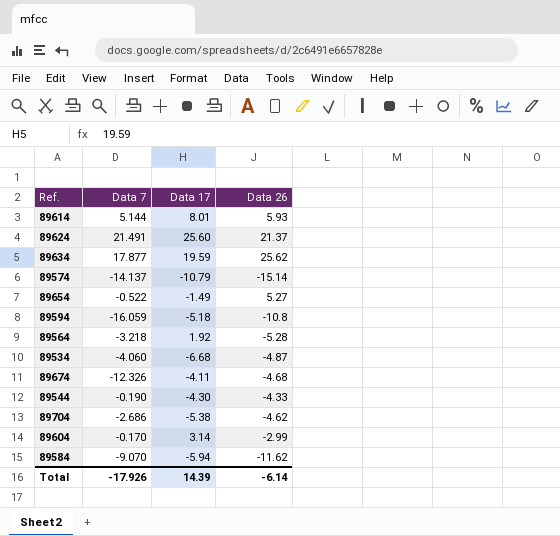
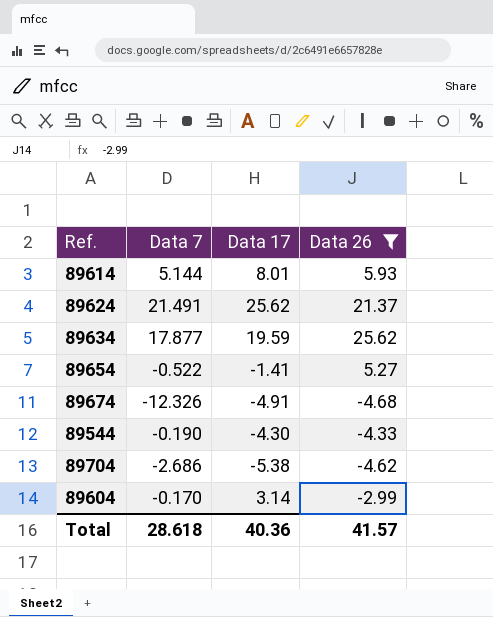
filter: none -> Data 26 >= -4.68
89624 | Data 17: 25.60 -> 25.62
89654 | Data 17: -1.49 -> -1.41
89674 | Data 17: -4.11 -> -4.91
Total | Data 7: -17.926 -> 28.618
Total | Data 17: 14.39 -> 40.36
Total | Data 26: -6.14 -> 41.57

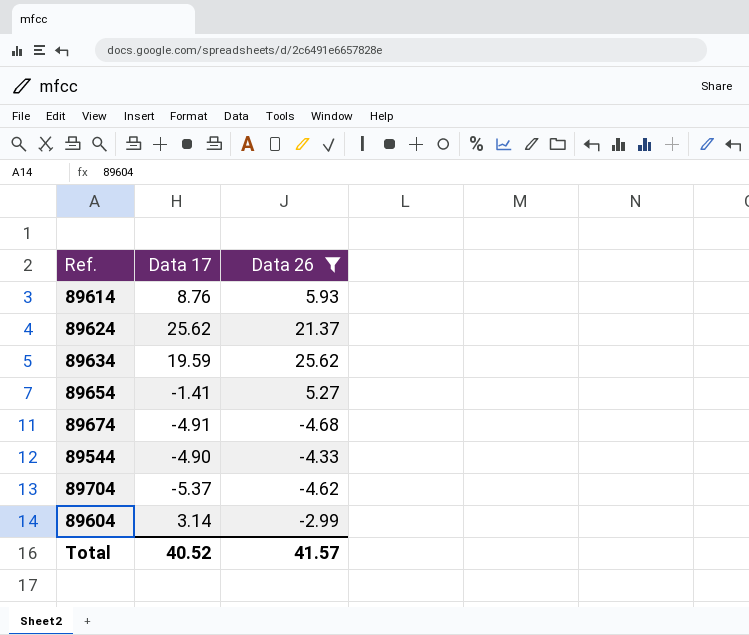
column Data 7 | position: 2 -> none
89614 | Data 17: 8.01 -> 8.76
89544 | Data 17: -4.30 -> -4.90
89704 | Data 17: -5.38 -> -5.37
Total | Data 17: 40.36 -> 40.52

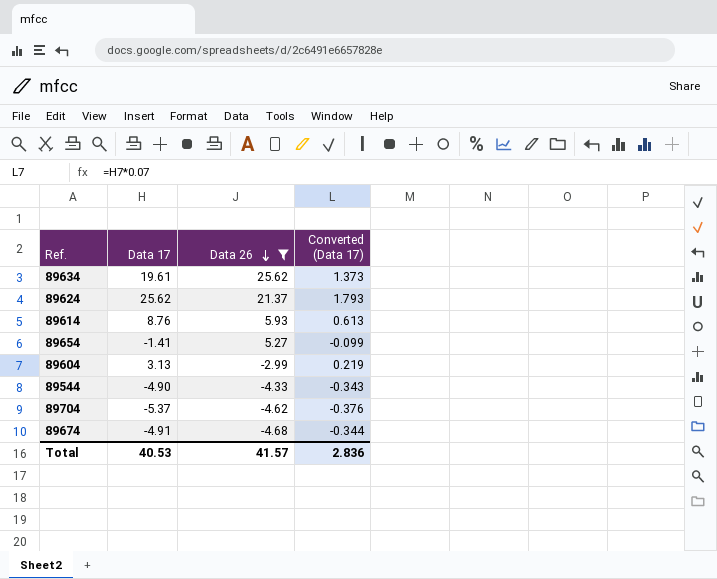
row order: none -> Data 26 descending
column Converted (Data 17) | formula: none -> [Data 17] * 0.07
89634 | Data 17: 19.59 -> 19.61
89604 | Data 17: 3.14 -> 3.13
Total | Data 17: 40.52 -> 40.53

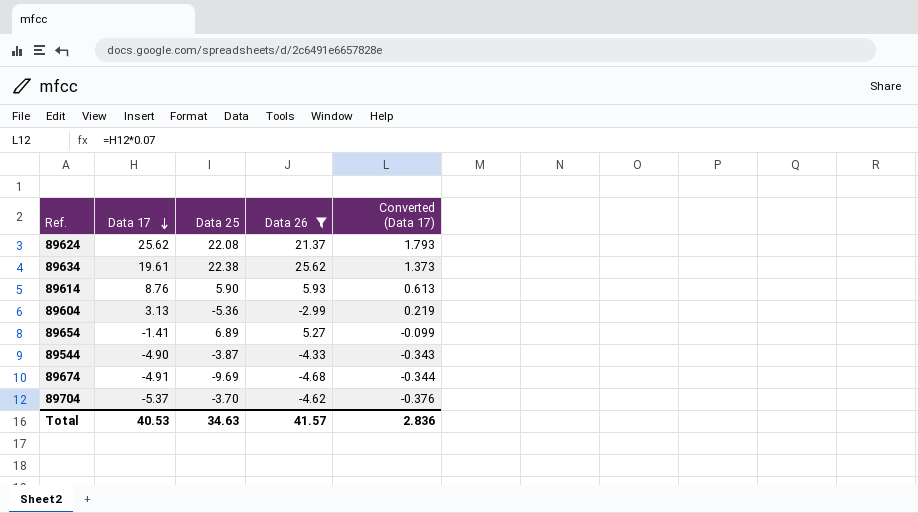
row order: Data 26 descending -> Data 17 descending
column Data 25 | position: none -> 3

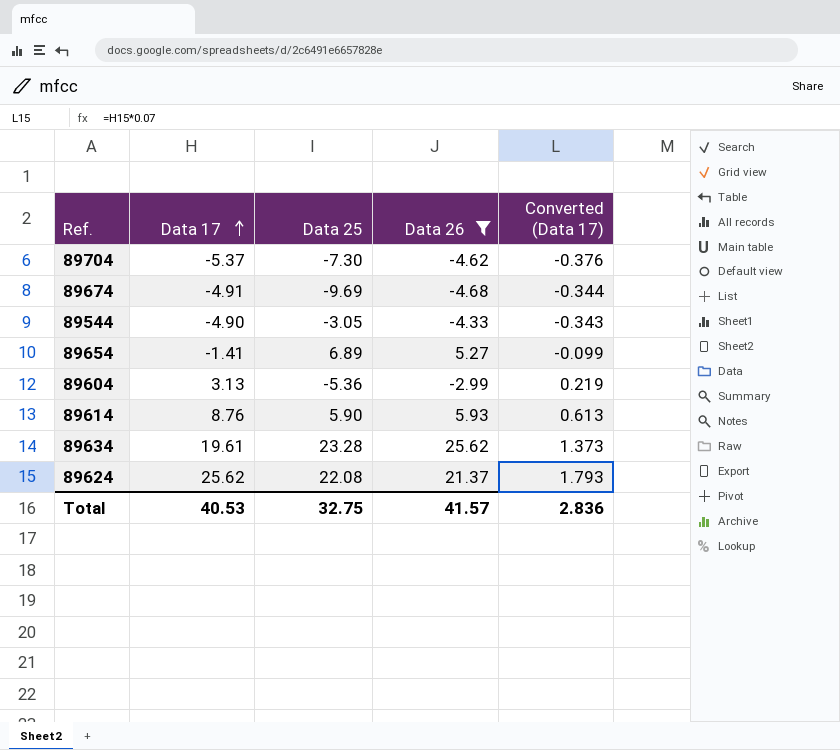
row order: Data 17 descending -> Data 17 ascending
89704 | Data 25: -3.70 -> -7.30
89544 | Data 25: -3.87 -> -3.05
89634 | Data 25: 22.38 -> 23.28
Total | Data 25: 34.63 -> 32.75

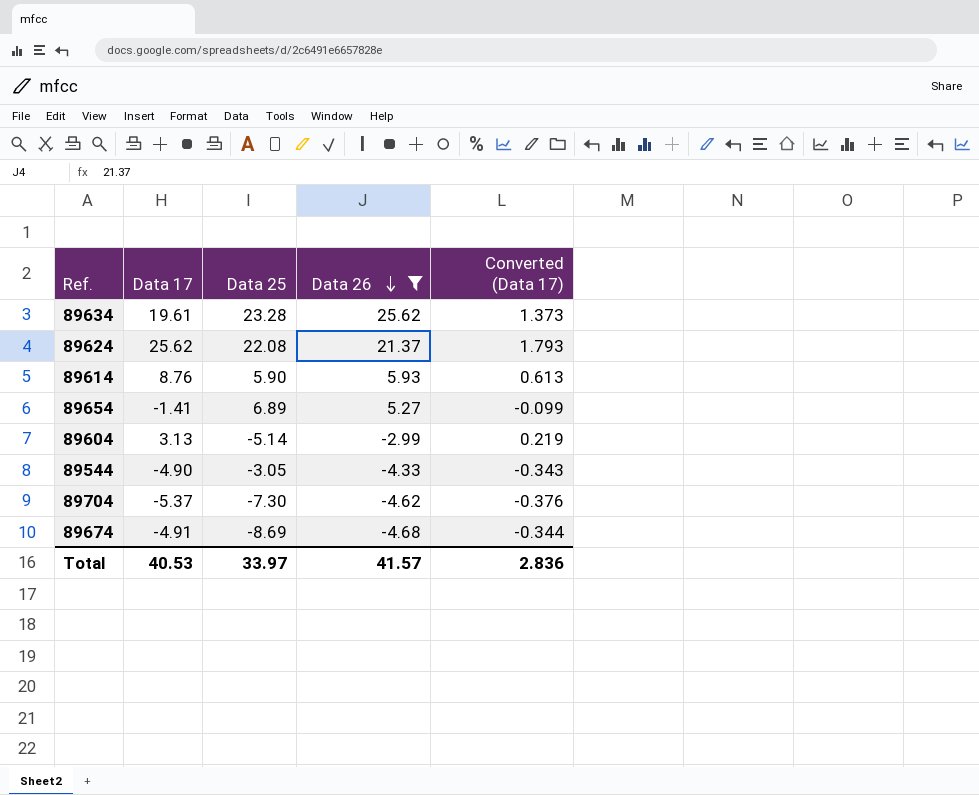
row order: Data 17 ascending -> Data 26 descending
89604 | Data 25: -5.36 -> -5.14
89674 | Data 25: -9.69 -> -8.69
Total | Data 25: 32.75 -> 33.97

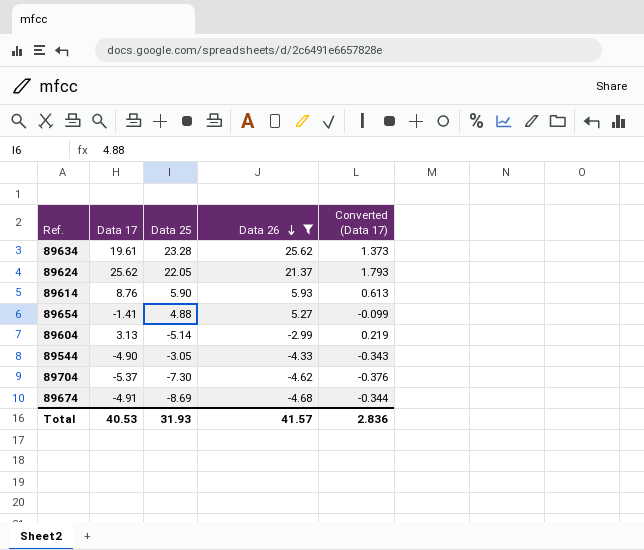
89624 | Data 25: 22.08 -> 22.05
89654 | Data 25: 6.89 -> 4.88
Total | Data 25: 33.97 -> 31.93

